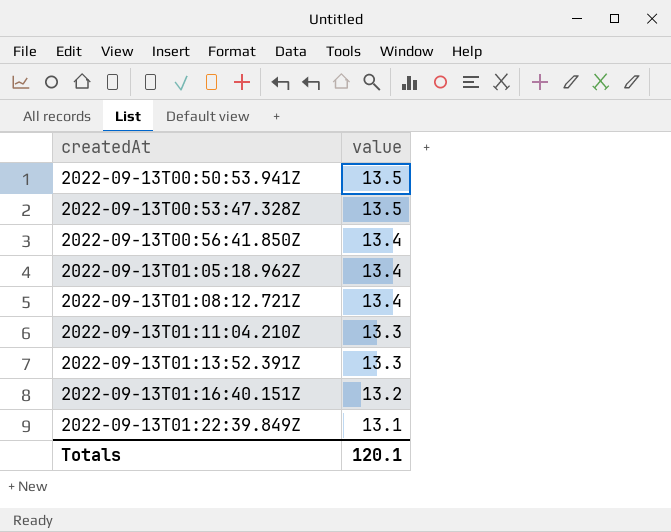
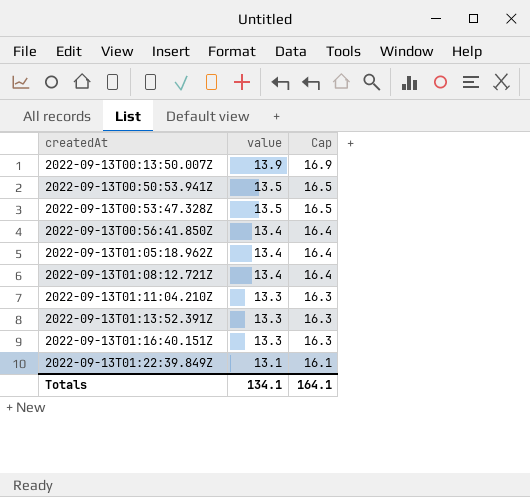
column Cap | formula: none -> [value] + 3
row 2022-09-13T00:13:50.007Z: none -> 13.9 | 16.9
2022-09-13T01:16:40.151Z | value: 13.2 -> 13.3
Totals | value: 120.1 -> 134.1

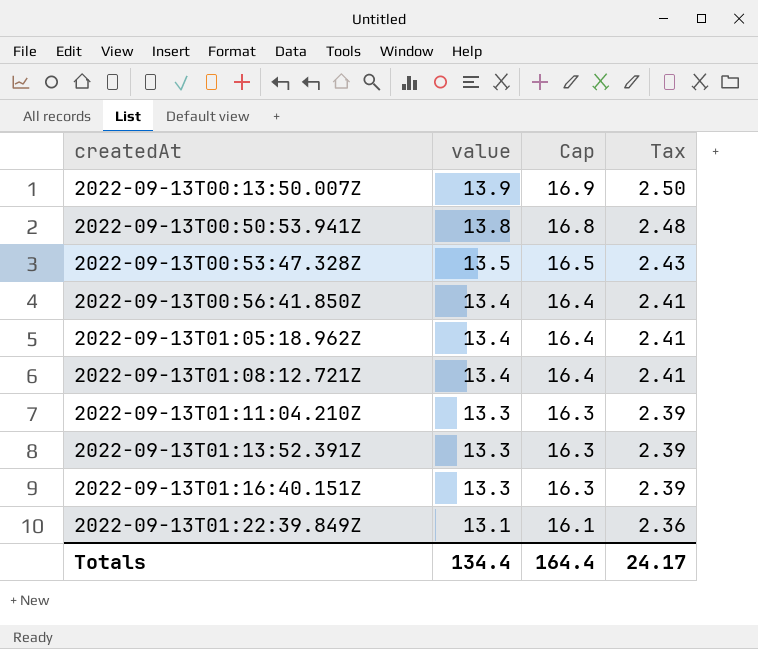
column Tax | formula: none -> [value] * 0.18
2022-09-13T00:50:53.941Z | value: 13.5 -> 13.8
2022-09-13T00:50:53.941Z | Cap: 16.5 -> 16.8
Totals | value: 134.1 -> 134.4
Totals | Cap: 164.1 -> 164.4

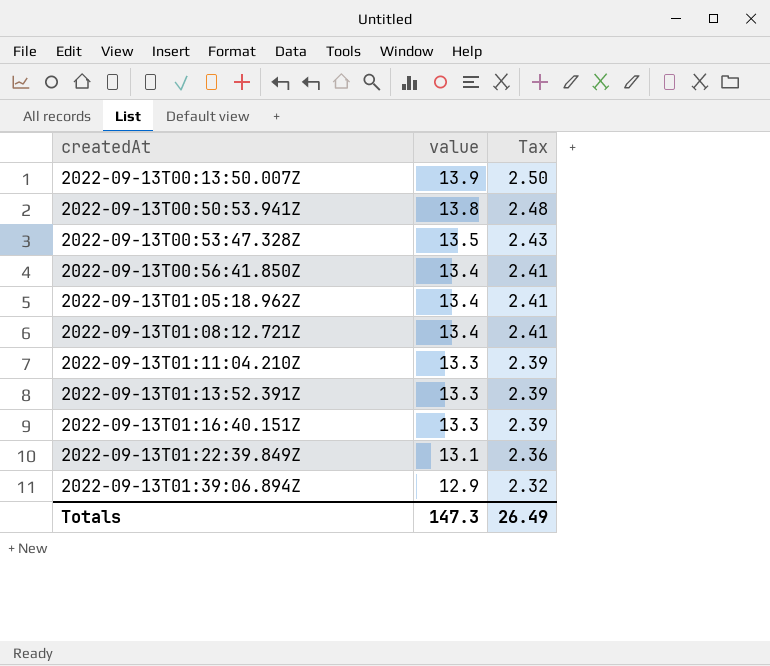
column Cap | formula: [value] + 3 -> none
row 2022-09-13T01:39:06.894Z: none -> 12.9 | 2.32
Totals | value: 134.4 -> 147.3
Totals | Tax: 24.17 -> 26.49

